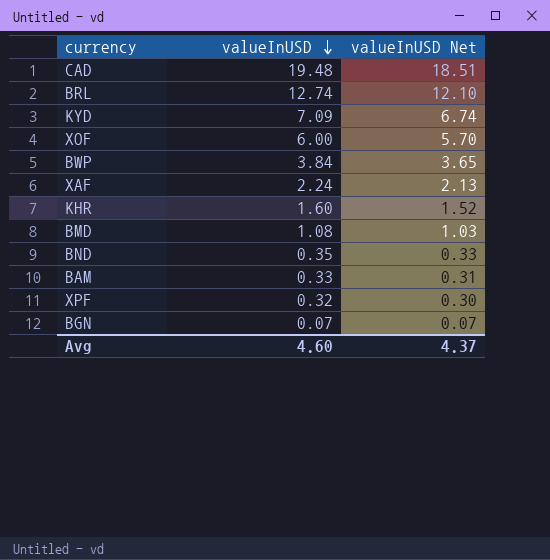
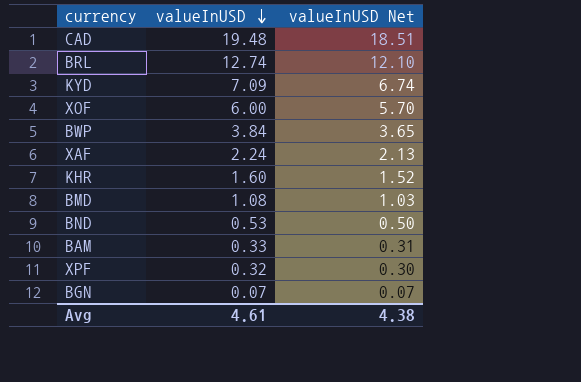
BND | valueInUSD: 0.35 -> 0.53
BND | valueInUSD Net: 0.33 -> 0.50
Avg | valueInUSD: 4.60 -> 4.61
Avg | valueInUSD Net: 4.37 -> 4.38

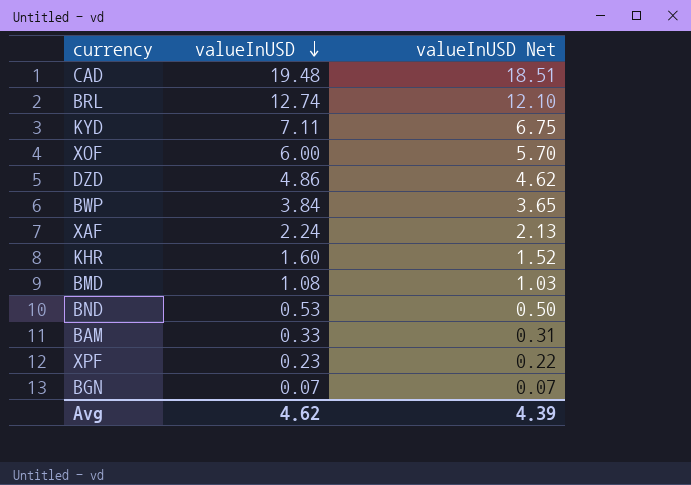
KYD | valueInUSD: 7.09 -> 7.11
KYD | valueInUSD Net: 6.74 -> 6.75
row DZD: none -> 4.86 | 4.62
XPF | valueInUSD: 0.32 -> 0.23
XPF | valueInUSD Net: 0.30 -> 0.22
Avg | valueInUSD: 4.61 -> 4.62
Avg | valueInUSD Net: 4.38 -> 4.39

